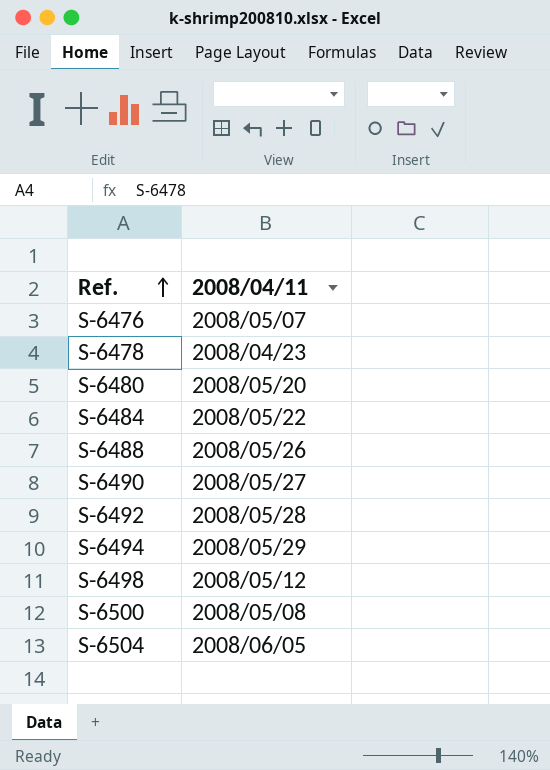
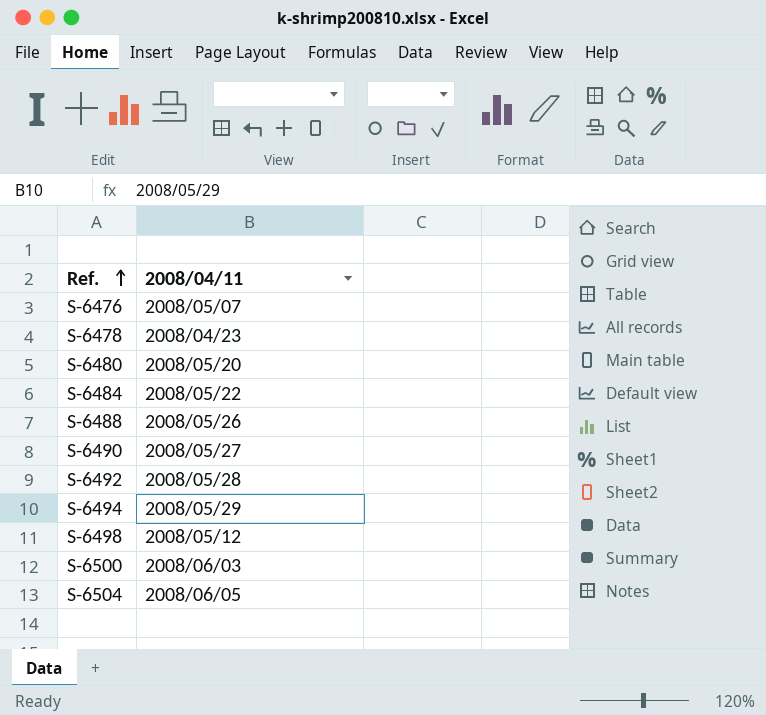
S-6500 | 2008/04/11: 2008/05/08 -> 2008/06/03

